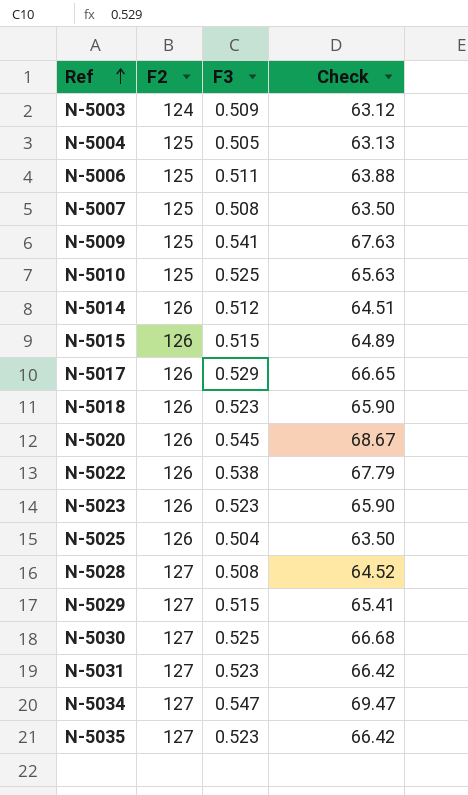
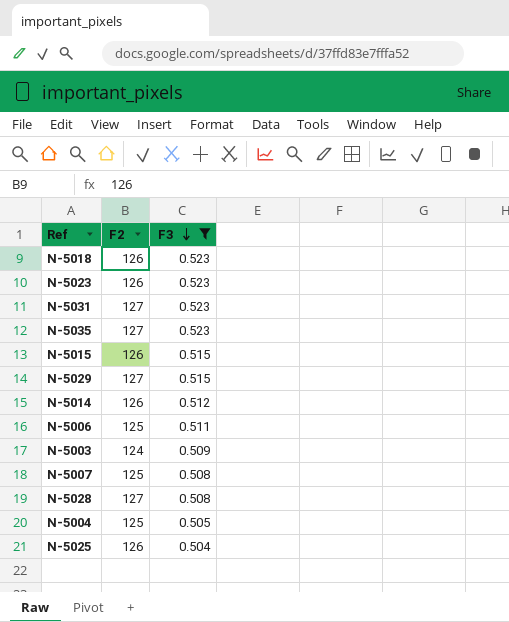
filter: none -> F3 <= 0.523
row order: Ref ascending -> F3 descending
column Check | formula: [F2] * [F3] -> none

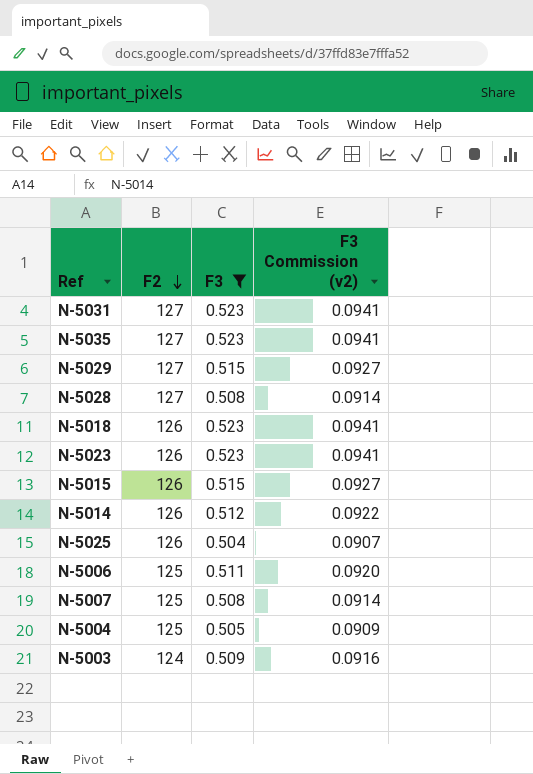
row order: F3 descending -> F2 descending
column F3 Commission (v2) | formula: none -> [F3] * 0.18

